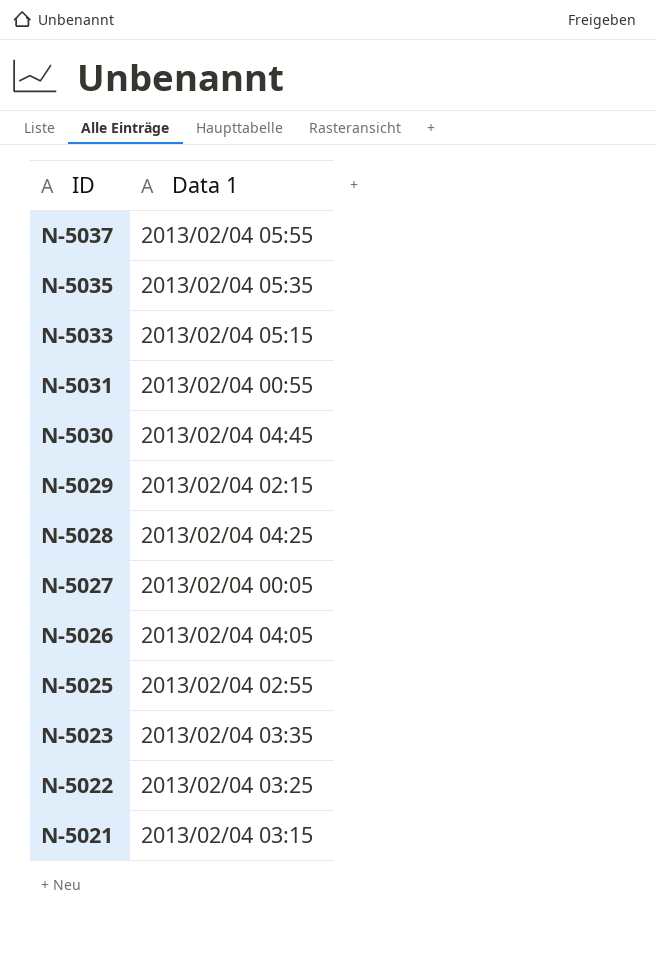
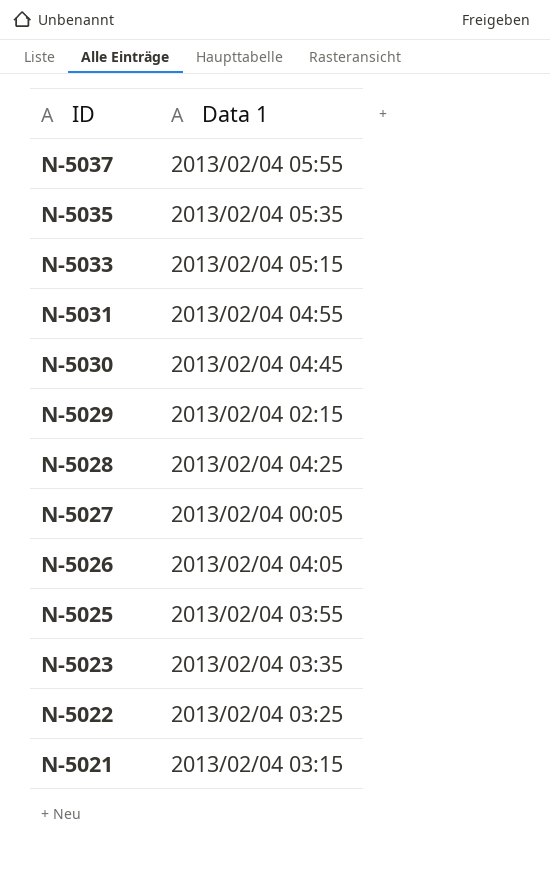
N-5031 | Data 1: 2013/02/04 00:55 -> 2013/02/04 04:55
N-5025 | Data 1: 2013/02/04 02:55 -> 2013/02/04 03:55

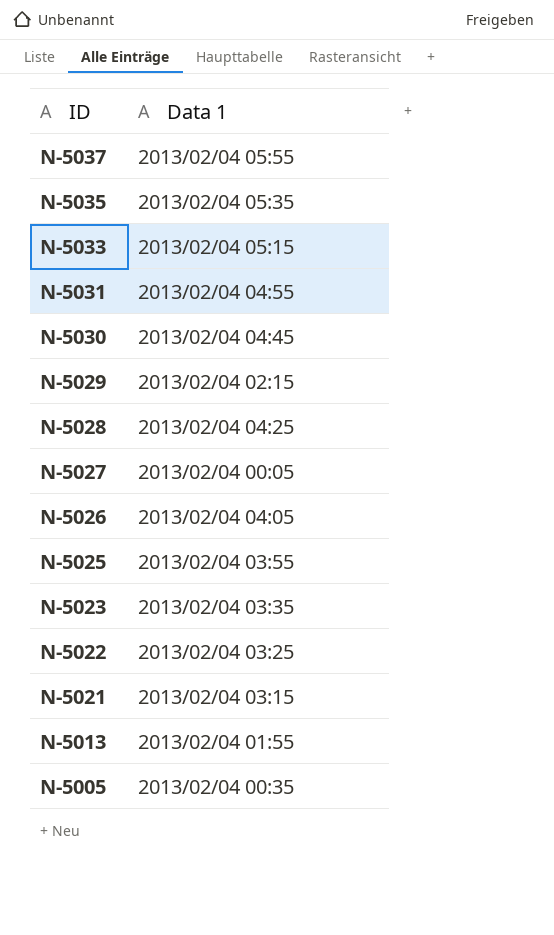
row N-5013: none -> 2013/02/04 01:55
row N-5005: none -> 2013/02/04 00:35

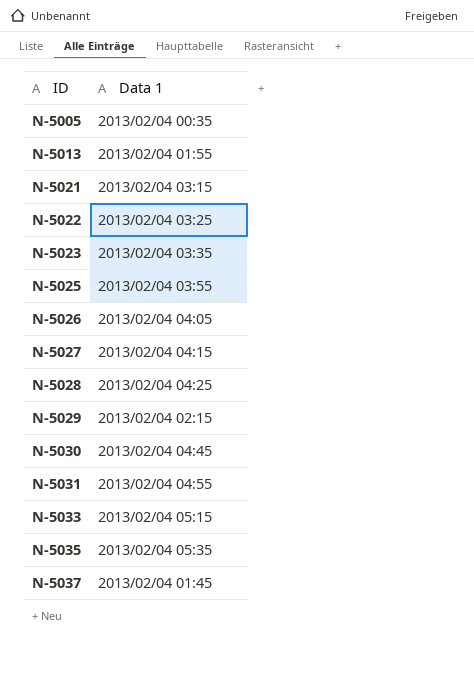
row order: ID descending -> ID ascending
N-5027 | Data 1: 2013/02/04 00:05 -> 2013/02/04 04:15
N-5037 | Data 1: 2013/02/04 05:55 -> 2013/02/04 01:45

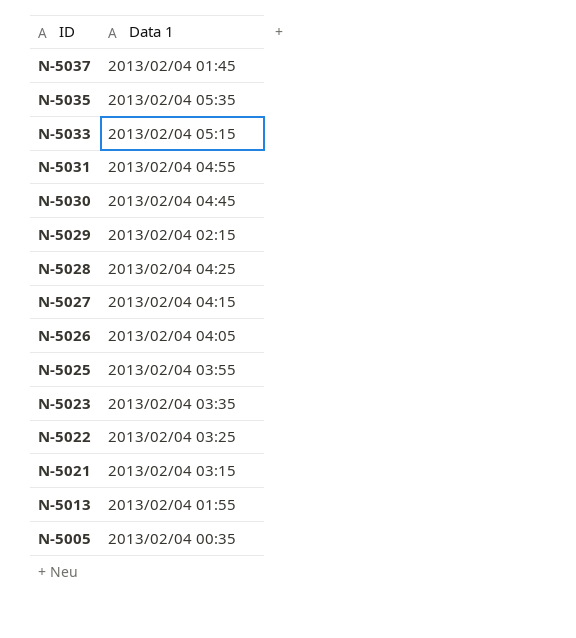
row order: ID ascending -> ID descending

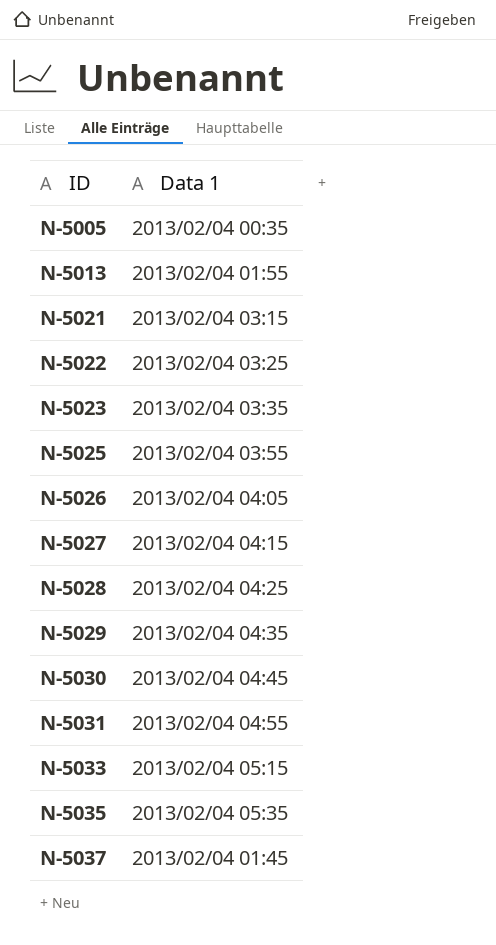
row order: ID descending -> ID ascending
N-5029 | Data 1: 2013/02/04 02:15 -> 2013/02/04 04:35

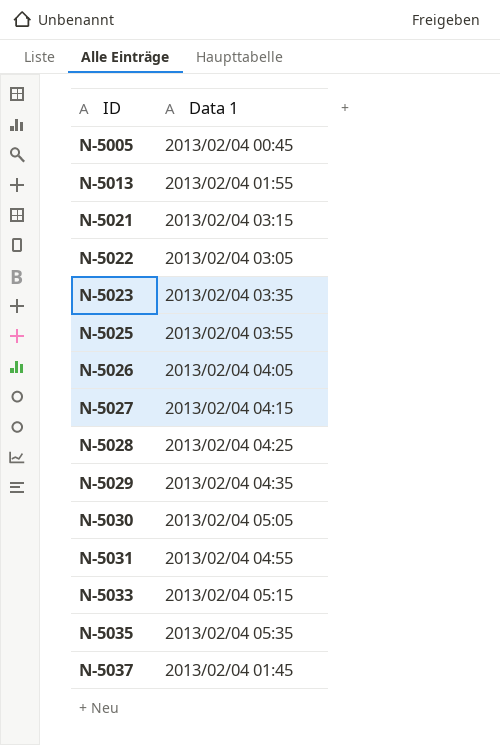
N-5005 | Data 1: 2013/02/04 00:35 -> 2013/02/04 00:45
N-5022 | Data 1: 2013/02/04 03:25 -> 2013/02/04 03:05
N-5030 | Data 1: 2013/02/04 04:45 -> 2013/02/04 05:05

